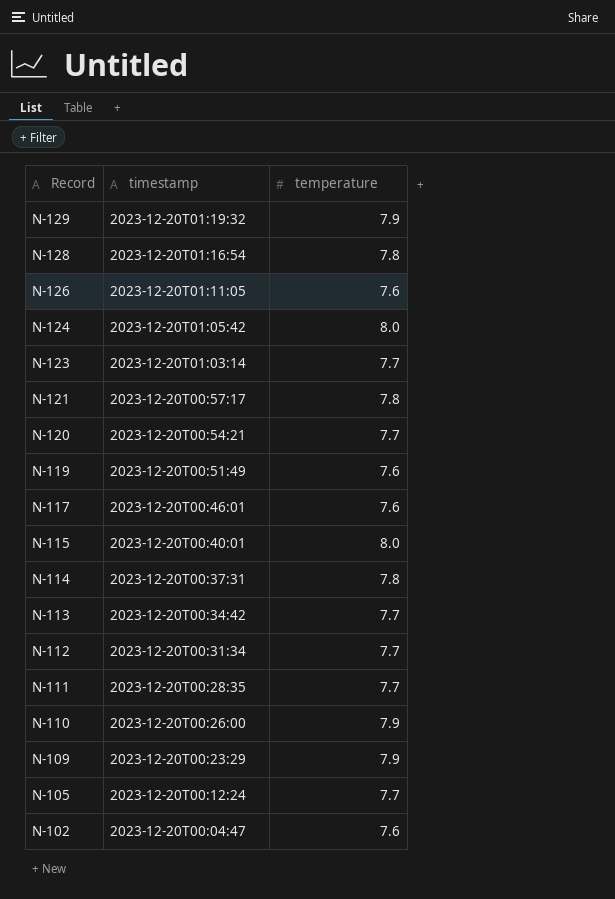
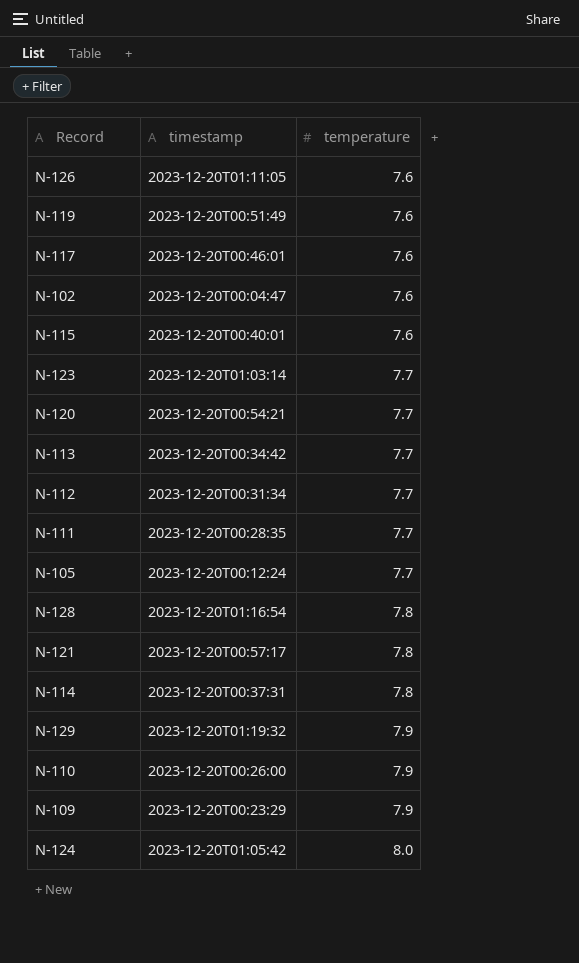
row order: Record descending -> temperature ascending
N-115 | temperature: 8.0 -> 7.6

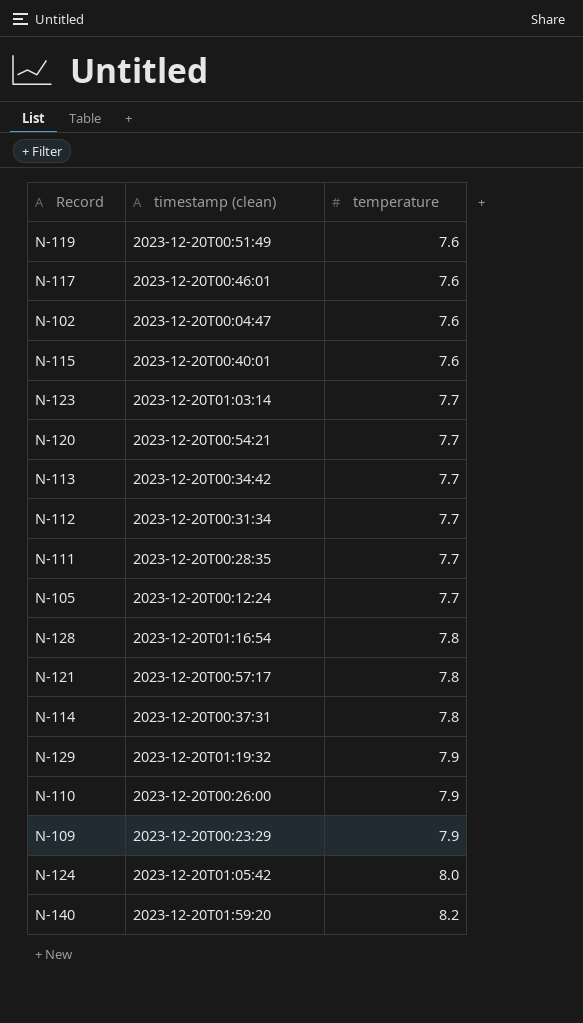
column name: timestamp -> timestamp (clean)
row N-126: 2023-12-20T01:11:05 | 7.6 -> none
row N-140: none -> 2023-12-20T01:59:20 | 8.2

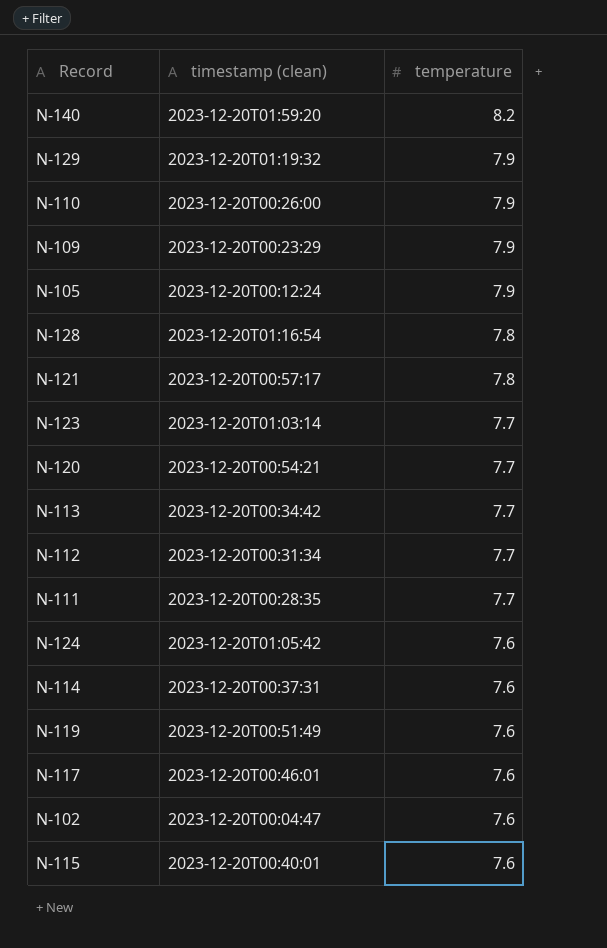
row order: temperature ascending -> temperature descending
N-105 | temperature: 7.7 -> 7.9
N-124 | temperature: 8.0 -> 7.6
N-114 | temperature: 7.8 -> 7.6

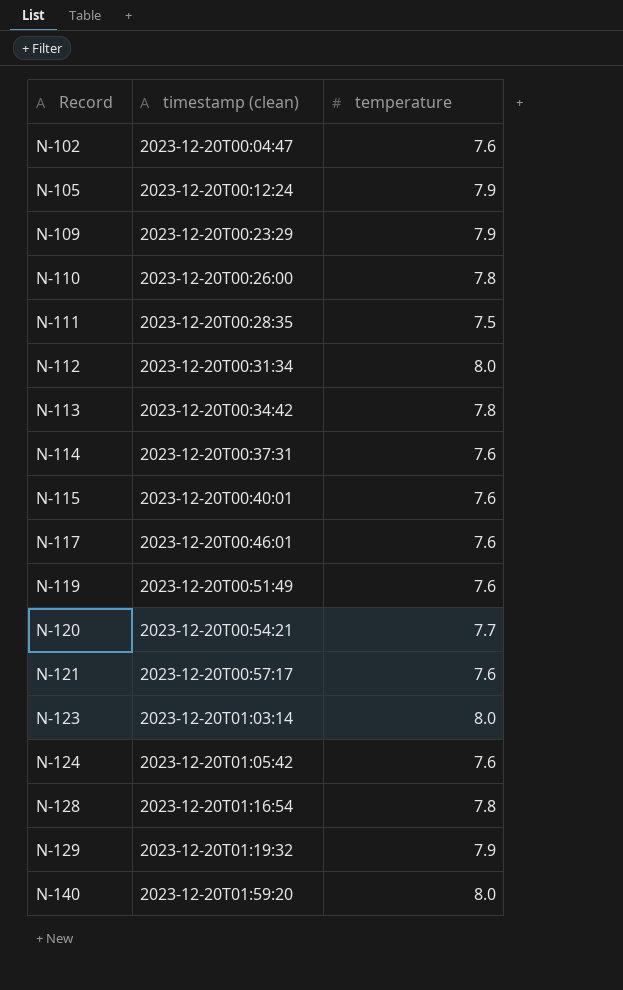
row order: temperature descending -> Record ascending
N-110 | temperature: 7.9 -> 7.8
N-111 | temperature: 7.7 -> 7.5
N-112 | temperature: 7.7 -> 8.0
N-113 | temperature: 7.7 -> 7.8
N-121 | temperature: 7.8 -> 7.6
N-123 | temperature: 7.7 -> 8.0
N-140 | temperature: 8.2 -> 8.0

